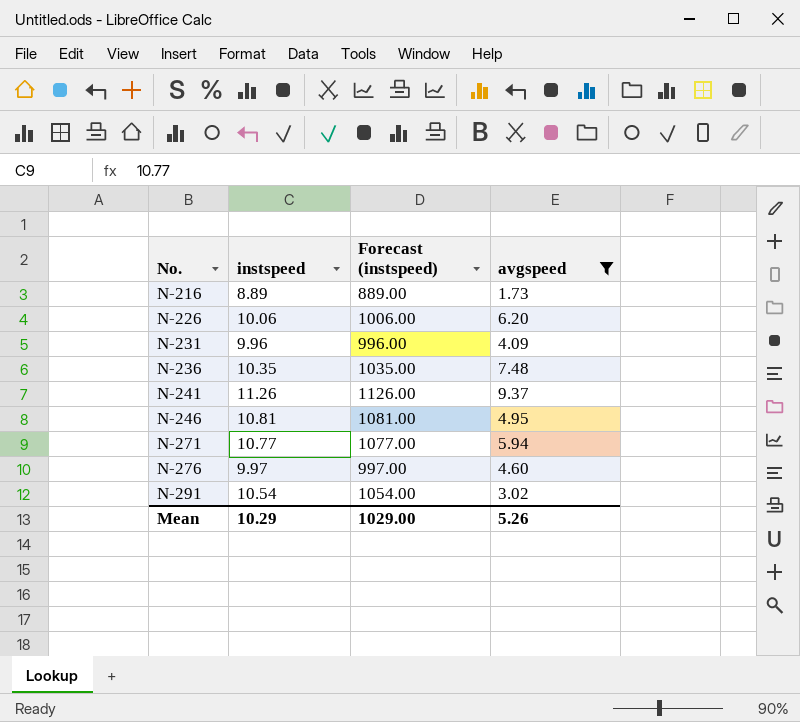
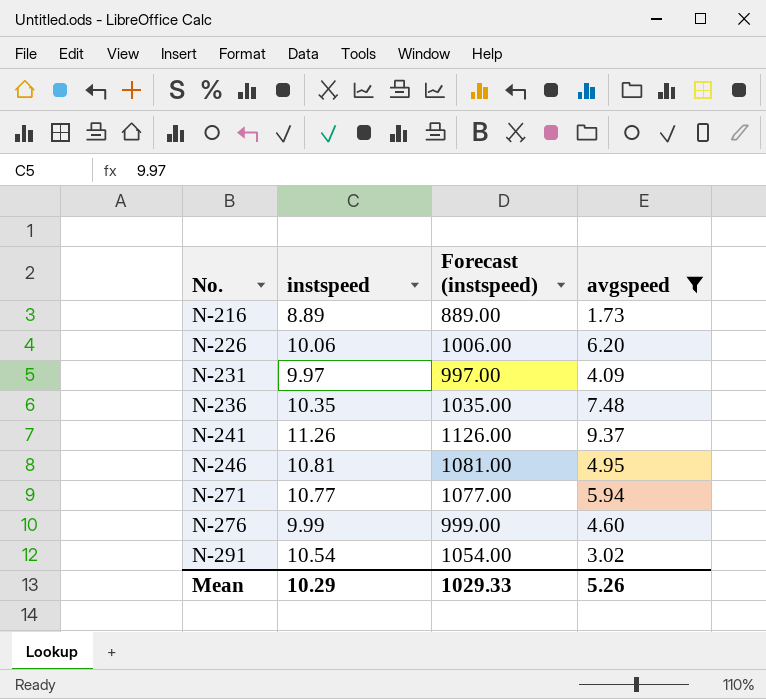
N-231 | instspeed: 9.96 -> 9.97
N-231 | Forecast (instspeed): 996.00 -> 997.00
N-276 | instspeed: 9.97 -> 9.99
N-276 | Forecast (instspeed): 997.00 -> 999.00
Mean | Forecast (instspeed): 1029.00 -> 1029.33

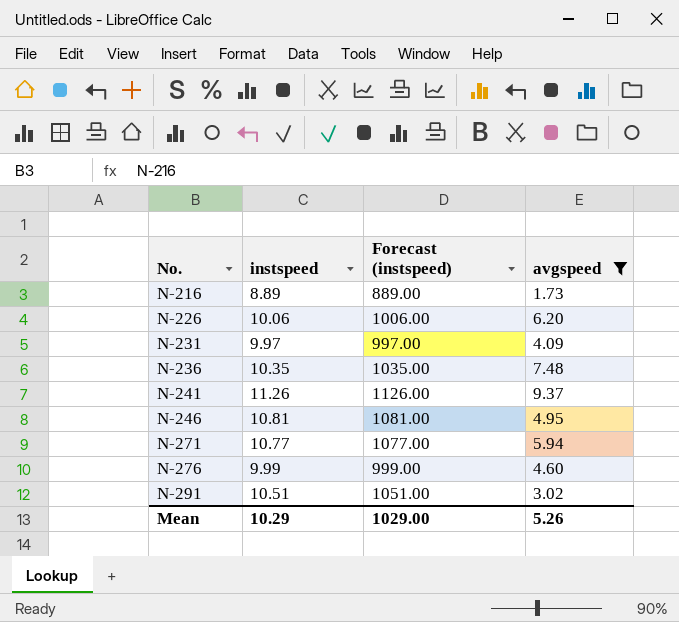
N-291 | instspeed: 10.54 -> 10.51
N-291 | Forecast (instspeed): 1054.00 -> 1051.00
Mean | Forecast (instspeed): 1029.33 -> 1029.00

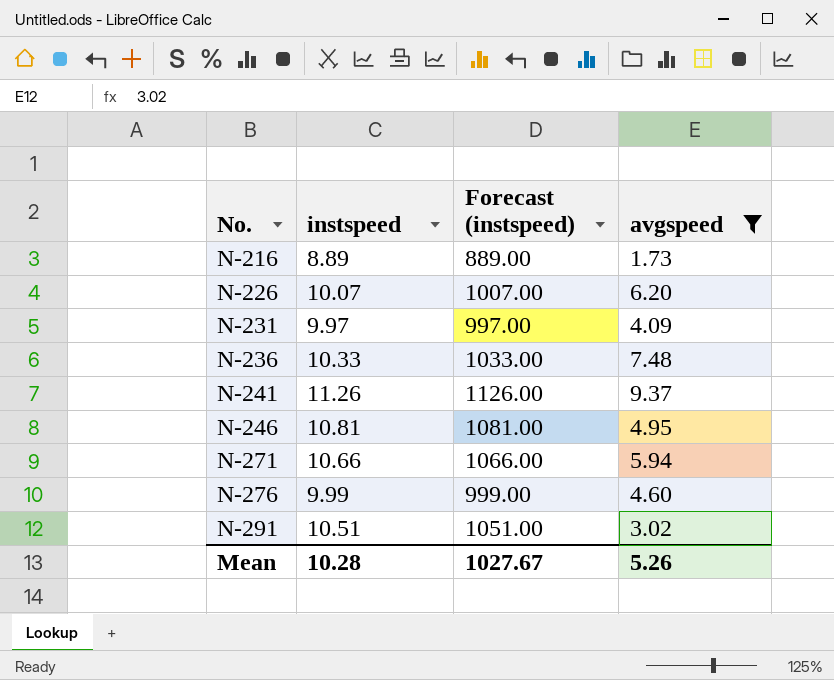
N-226 | instspeed: 10.06 -> 10.07
N-226 | Forecast (instspeed): 1006.00 -> 1007.00
N-236 | instspeed: 10.35 -> 10.33
N-236 | Forecast (instspeed): 1035.00 -> 1033.00
N-271 | instspeed: 10.77 -> 10.66
N-271 | Forecast (instspeed): 1077.00 -> 1066.00
Mean | instspeed: 10.29 -> 10.28
Mean | Forecast (instspeed): 1029.00 -> 1027.67

